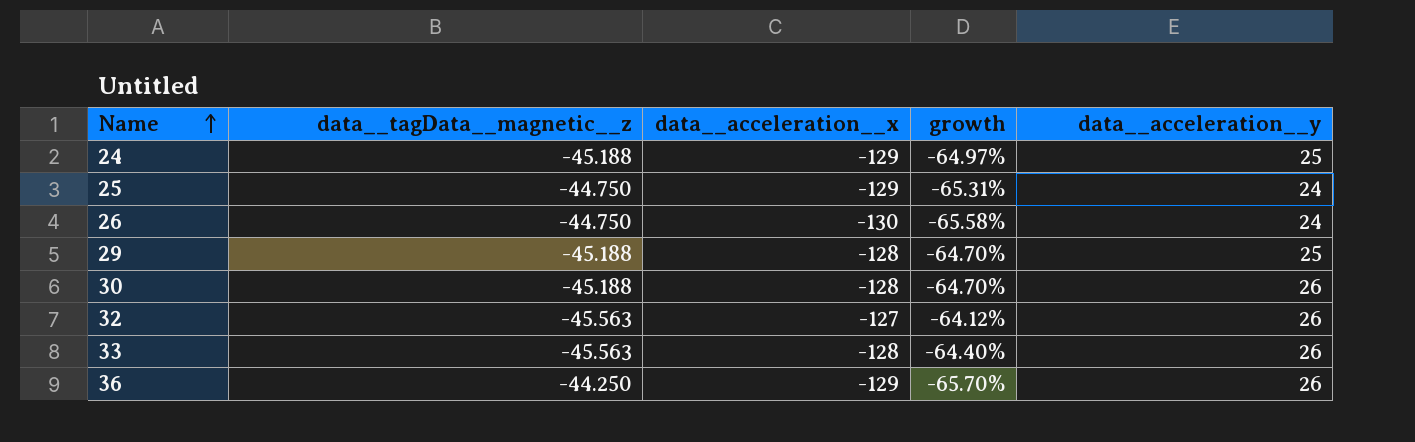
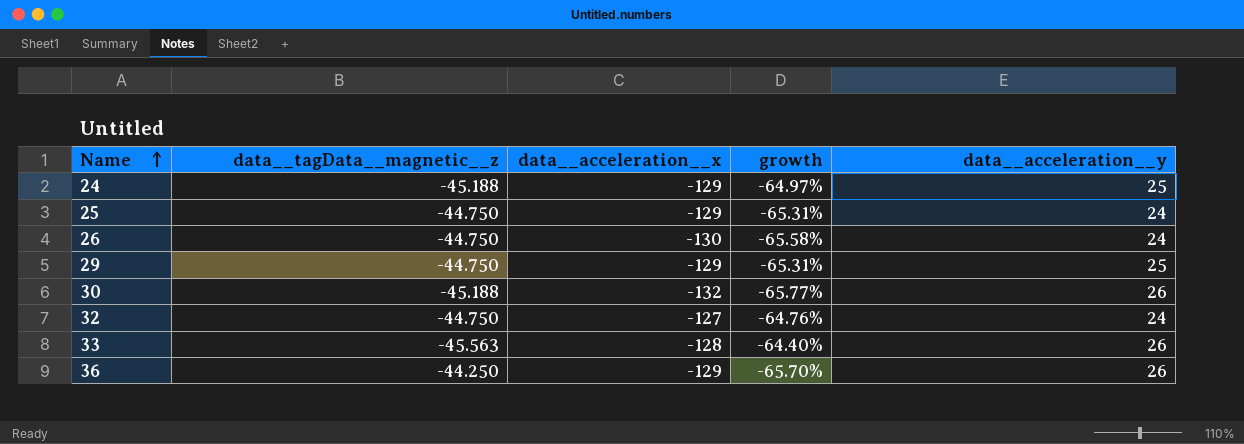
29 | data__tagData__magnetic__z: -45.188 -> -44.750
29 | data__acceleration__x: -128 -> -129
29 | growth: -64.70% -> -65.31%
30 | data__acceleration__x: -128 -> -132
30 | growth: -64.70% -> -65.77%
32 | data__tagData__magnetic__z: -45.563 -> -44.750
32 | growth: -64.12% -> -64.76%
32 | data__acceleration__y: 26 -> 24

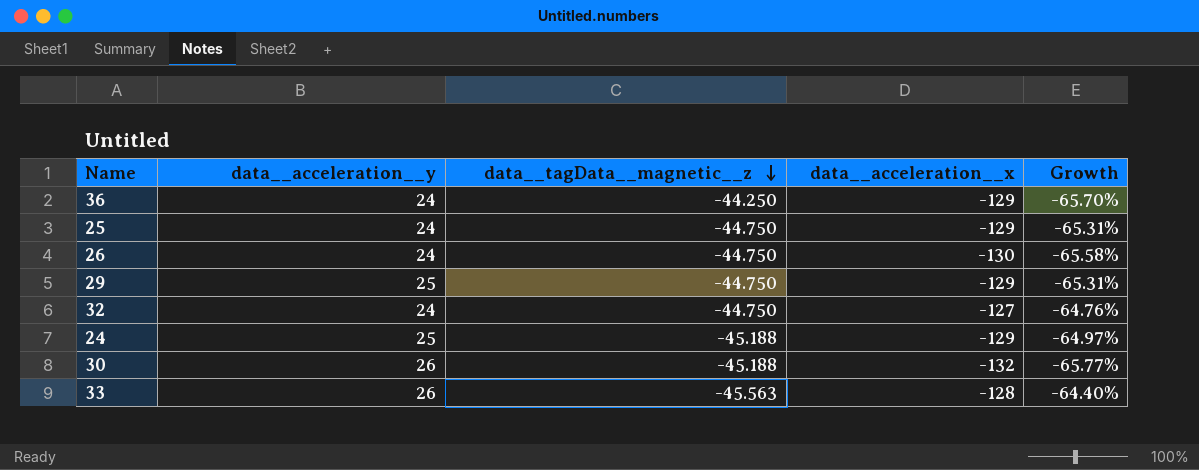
row order: Name ascending -> data__tagData__magnetic__z descending
column data__acceleration__y | position: 5 -> 2
column name: growth -> Growth
36 | data__acceleration__y: 26 -> 24

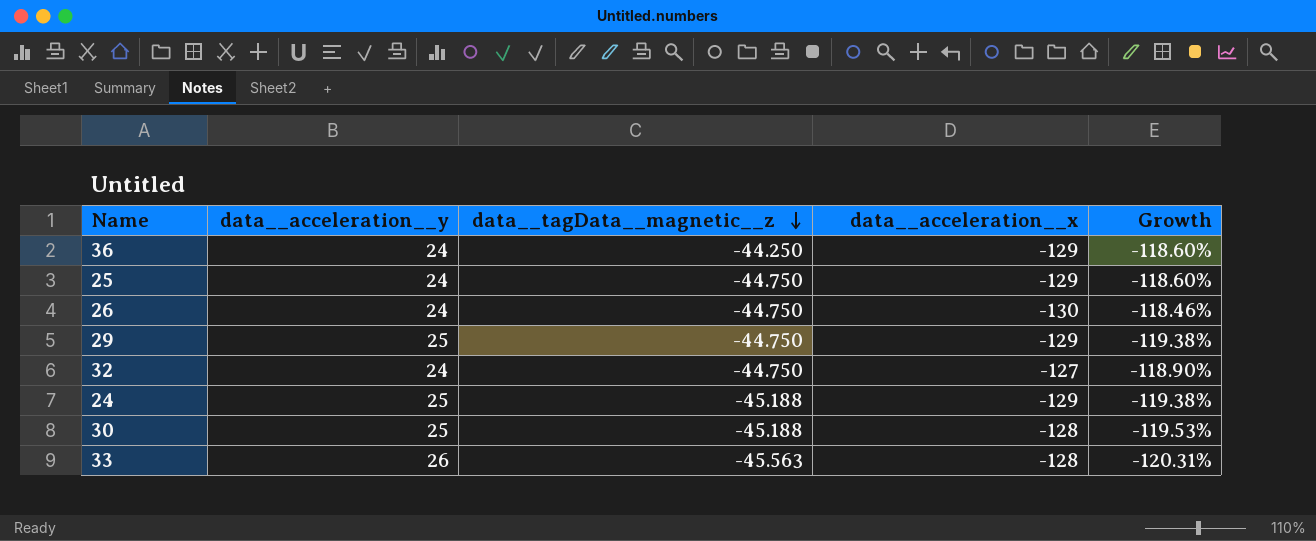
column Growth | formula: ([data__tagData__magnetic__z] - [data__acceleration__x]) / [data__acceleration__x] -> ([data__acceleration__y] - [data__acceleration__x]) / [data__acceleration__x]
30 | data__acceleration__y: 26 -> 25
30 | data__acceleration__x: -132 -> -128

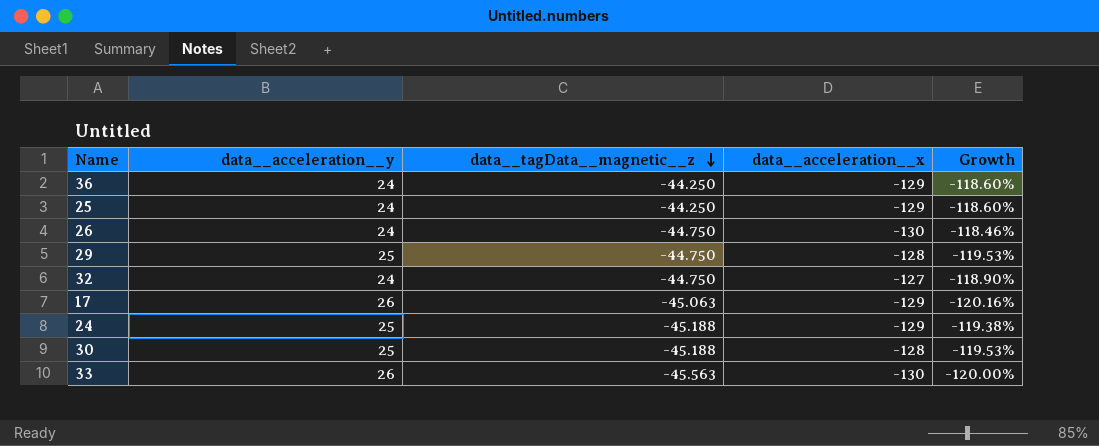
25 | data__tagData__magnetic__z: -44.750 -> -44.250
29 | data__acceleration__x: -129 -> -128
29 | Growth: -119.38% -> -119.53%
row 17: none -> 26 | -45.063 | -129 | -120.16%
33 | data__acceleration__x: -128 -> -130
33 | Growth: -120.31% -> -120.00%

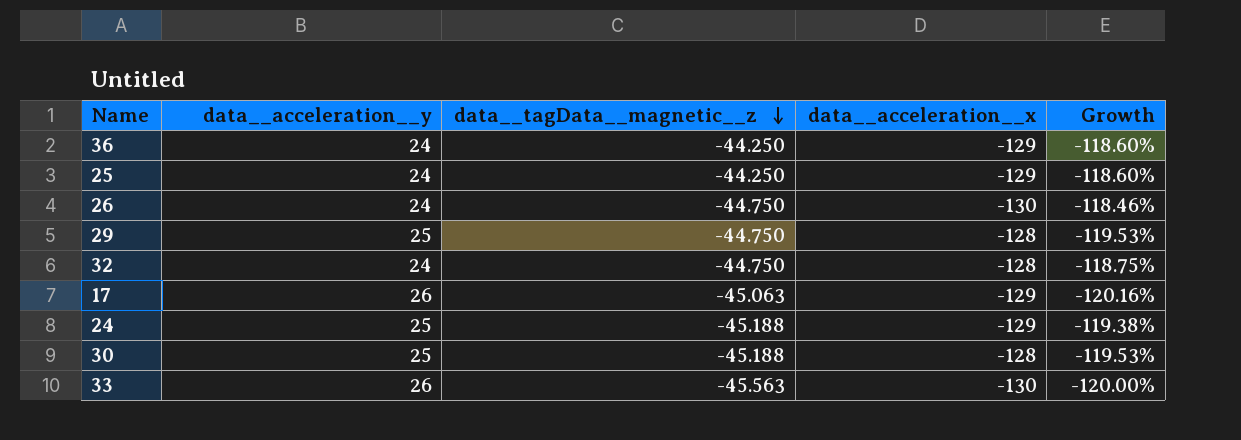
32 | data__acceleration__x: -127 -> -128
32 | Growth: -118.90% -> -118.75%

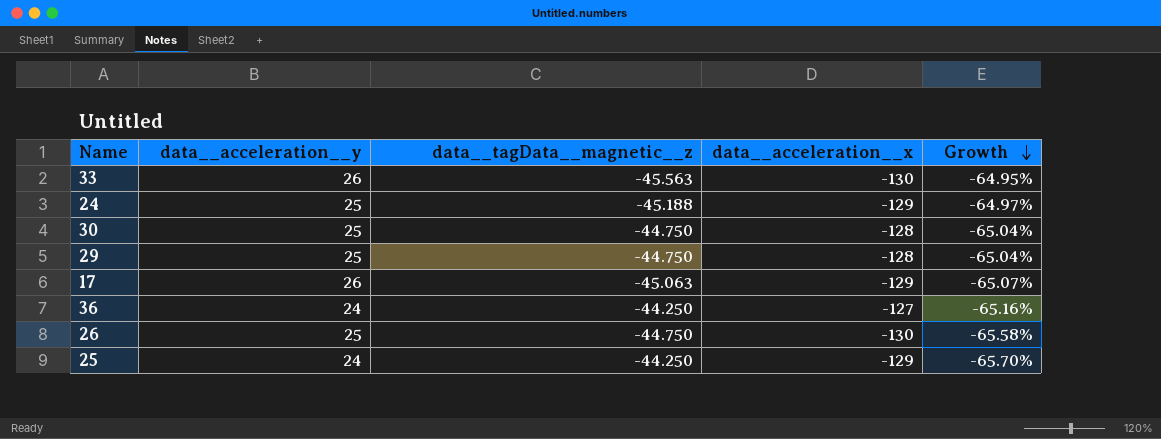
row order: data__tagData__magnetic__z descending -> Growth descending
column Growth | formula: ([data__acceleration__y] - [data__acceleration__x]) / [data__acceleration__x] -> ([data__tagData__magnetic__z] - [data__acceleration__x]) / [data__acceleration__x]
row 32: 24 | -44.750 | -128 | -118.75% -> none
30 | data__tagData__magnetic__z: -45.188 -> -44.750
36 | data__acceleration__x: -129 -> -127
26 | data__acceleration__y: 24 -> 25

